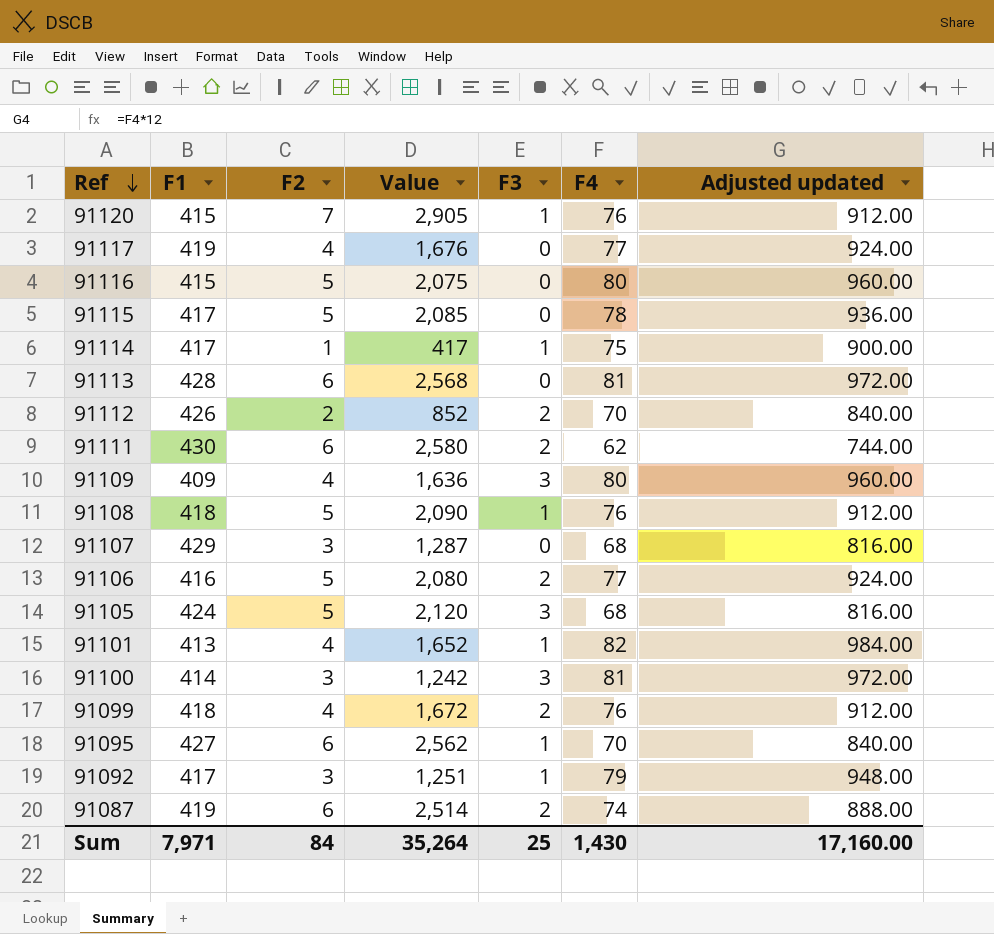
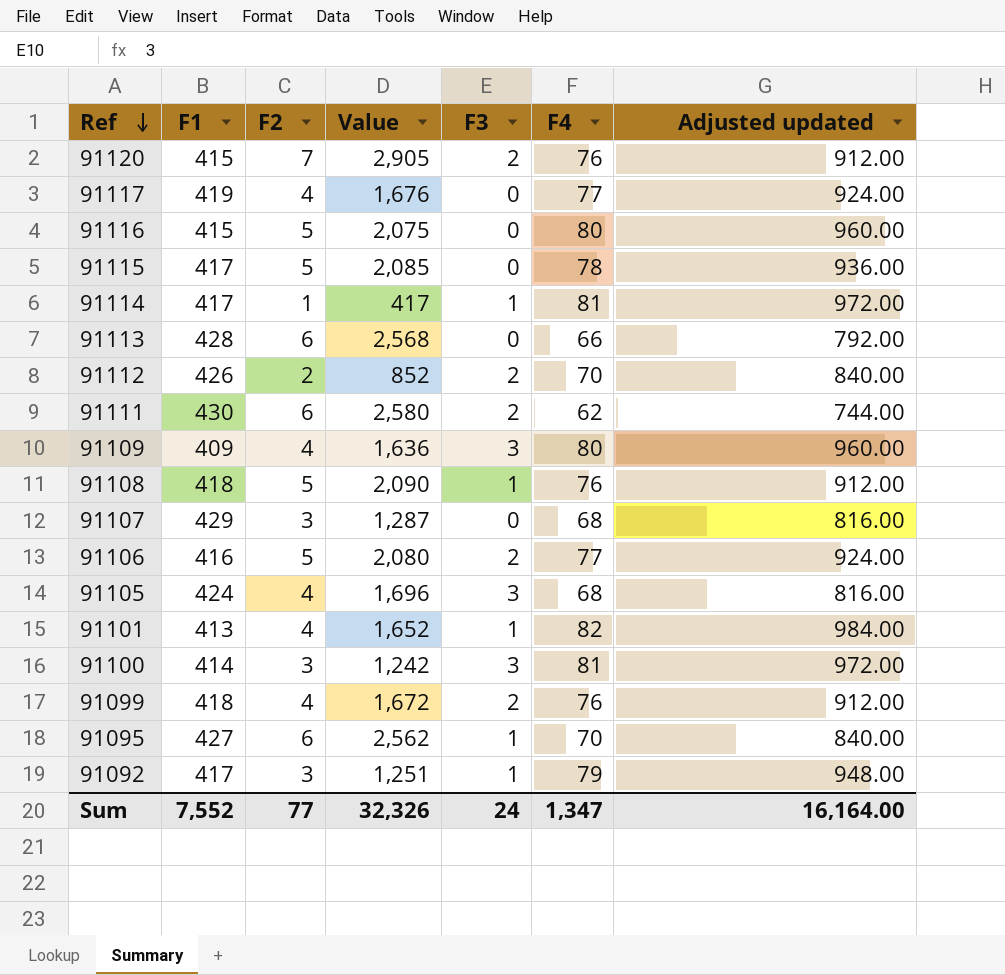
row 91087: 419 | 6 | 2,514 | 2 | 74 | 888.00 -> none
91120 | F3: 1 -> 2
91114 | F4: 75 -> 81
91114 | Adjusted updated: 900.00 -> 972.00
91113 | F4: 81 -> 66
91113 | Adjusted updated: 972.00 -> 792.00
91105 | F2: 5 -> 4
91105 | Value: 2,120 -> 1,696
Sum | F1: 7,971 -> 7,552
Sum | F2: 84 -> 77
Sum | Value: 35,264 -> 32,326
Sum | F3: 25 -> 24
Sum | F4: 1,430 -> 1,347
Sum | Adjusted updated: 17,160.00 -> 16,164.00

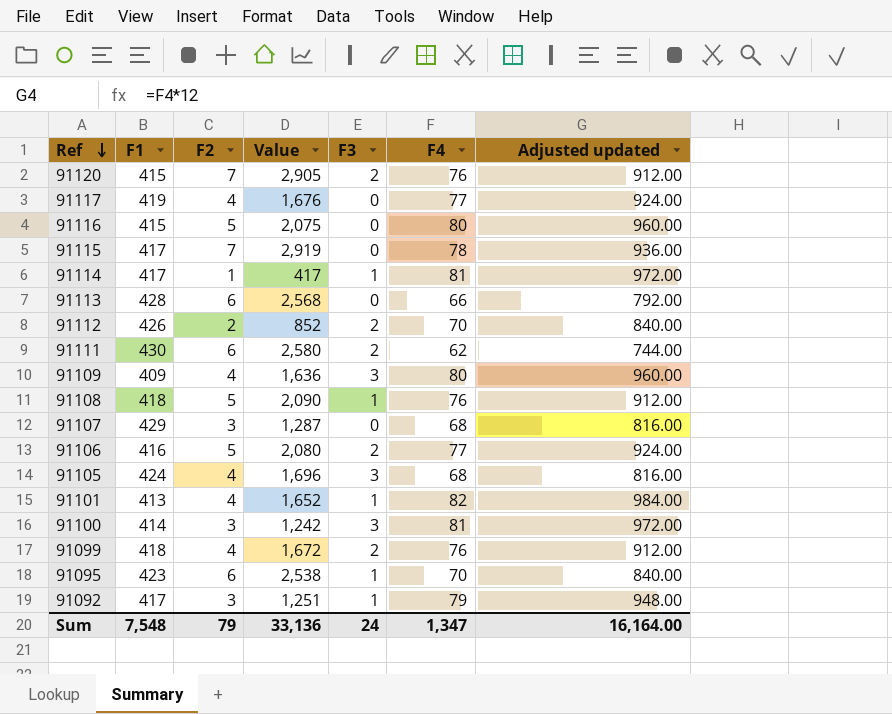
91115 | F2: 5 -> 7
91115 | Value: 2,085 -> 2,919
91095 | F1: 427 -> 423
91095 | Value: 2,562 -> 2,538
Sum | F1: 7,552 -> 7,548
Sum | F2: 77 -> 79
Sum | Value: 32,326 -> 33,136

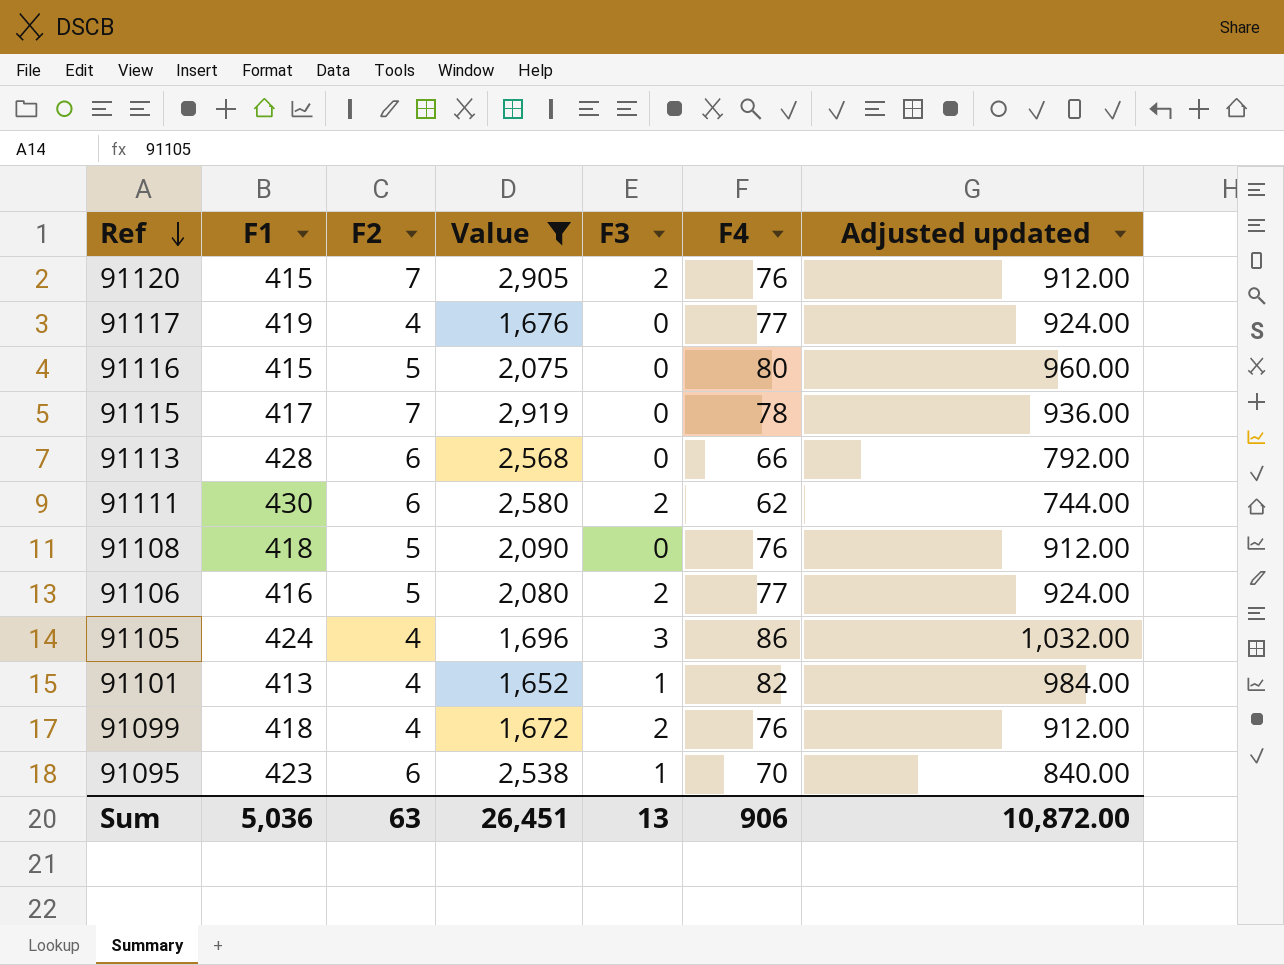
filter: none -> Value >= 1,652
91108 | F3: 1 -> 0
91105 | F4: 68 -> 86
91105 | Adjusted updated: 816.00 -> 1,032.00
Sum | F1: 7,548 -> 5,036
Sum | F2: 79 -> 63
Sum | Value: 33,136 -> 26,451
Sum | F3: 24 -> 13
Sum | F4: 1,347 -> 906
Sum | Adjusted updated: 16,164.00 -> 10,872.00

